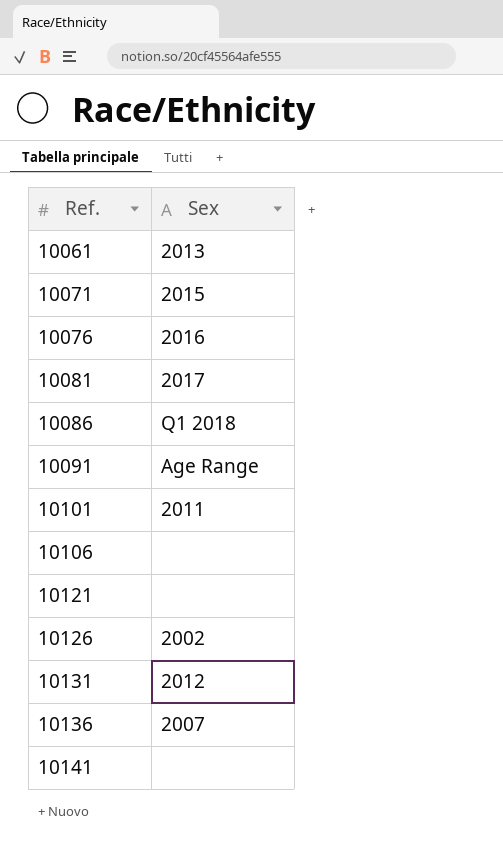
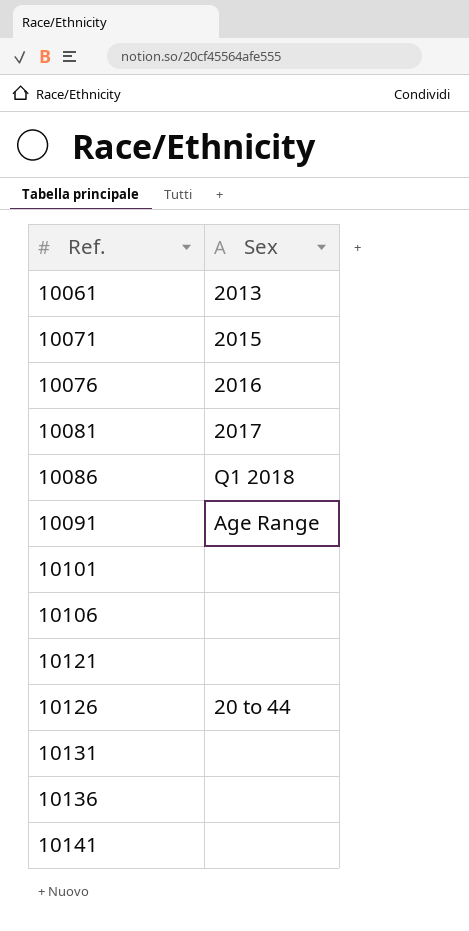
10101 | Sex: 2011 -> none
10126 | Sex: 2002 -> 20 to 44
10131 | Sex: 2012 -> none
10136 | Sex: 2007 -> none

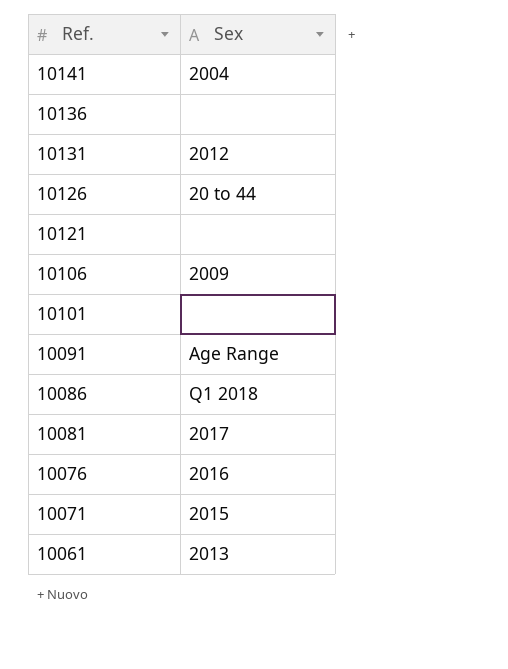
row order: Ref. ascending -> Ref. descending
10141 | Sex: none -> 2004
10131 | Sex: none -> 2012
10106 | Sex: none -> 2009

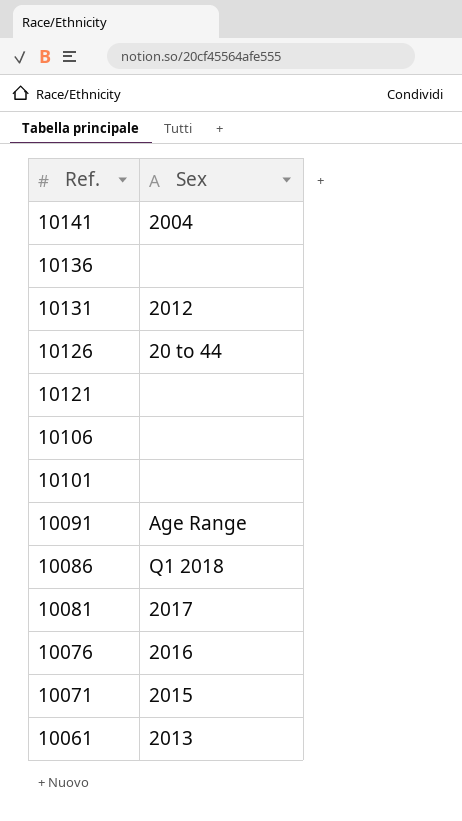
10106 | Sex: 2009 -> none

